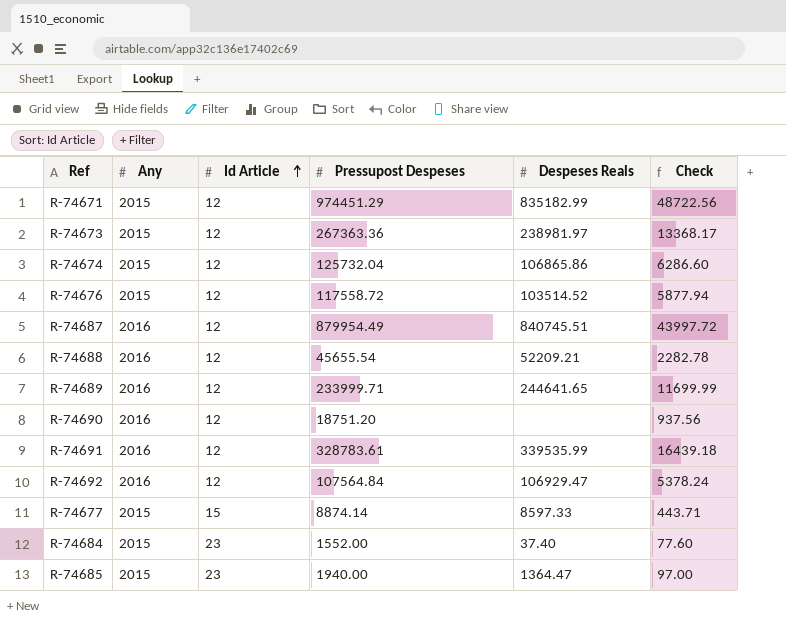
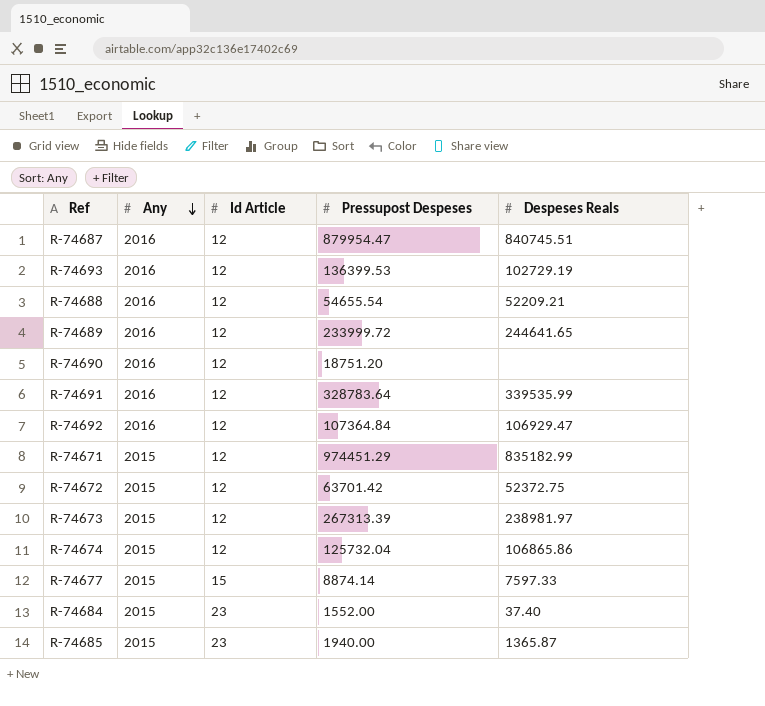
row order: Id Article ascending -> Any descending
column Check | formula: [Pressupost Despeses] * 0.05 -> none
row R-74676: 2015 | 12 | 117558.72 | 103514.52 | 5877.94 -> none
R-74687 | Pressupost Despeses: 879954.49 -> 879954.47
row R-74693: none -> 2016 | 12 | 136399.53 | 102729.19
R-74688 | Pressupost Despeses: 45655.54 -> 54655.54
R-74689 | Pressupost Despeses: 233999.71 -> 233999.72
R-74691 | Pressupost Despeses: 328783.61 -> 328783.64
R-74692 | Pressupost Despeses: 107564.84 -> 107364.84
row R-74672: none -> 2015 | 12 | 63701.42 | 52372.75
R-74673 | Pressupost Despeses: 267363.36 -> 267313.39
R-74677 | Despeses Reals: 8597.33 -> 7597.33
R-74685 | Despeses Reals: 1364.47 -> 1365.87

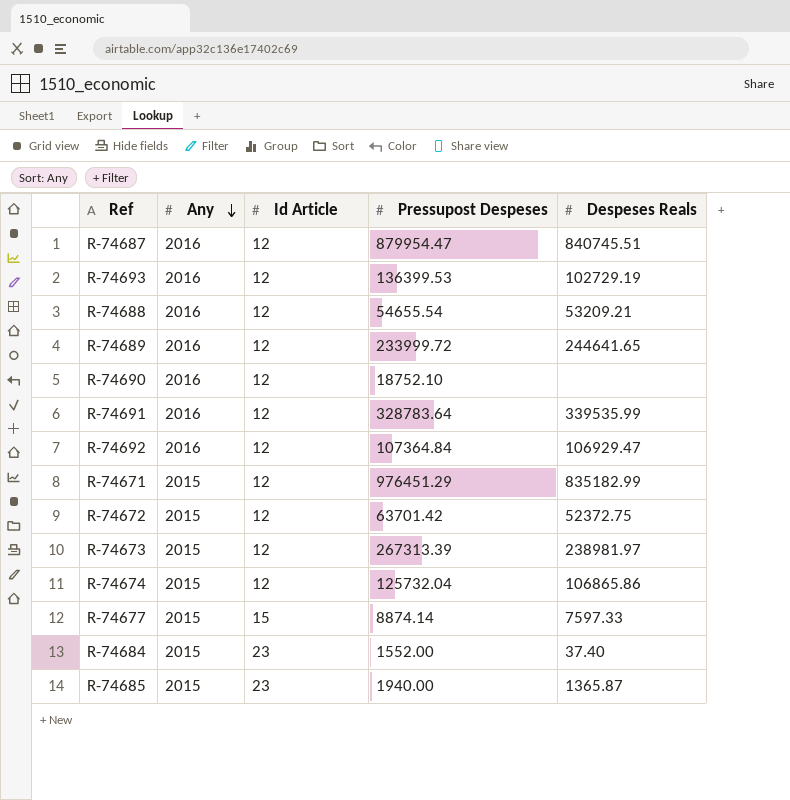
R-74688 | Despeses Reals: 52209.21 -> 53209.21
R-74690 | Pressupost Despeses: 18751.20 -> 18752.10
R-74671 | Pressupost Despeses: 974451.29 -> 976451.29

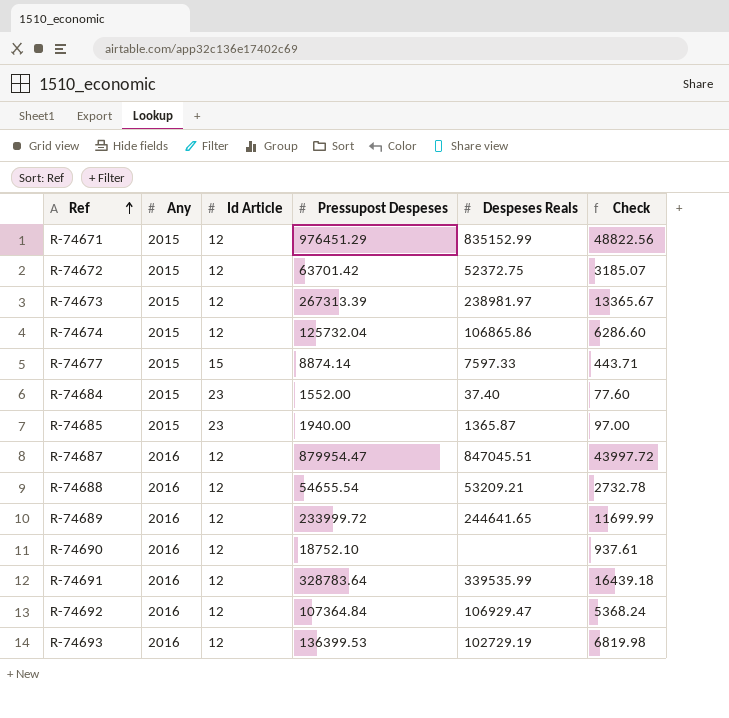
row order: Any descending -> Ref ascending
column Check | formula: none -> [Pressupost Despeses] * 0.05
R-74671 | Despeses Reals: 835182.99 -> 835152.99
R-74687 | Despeses Reals: 840745.51 -> 847045.51

